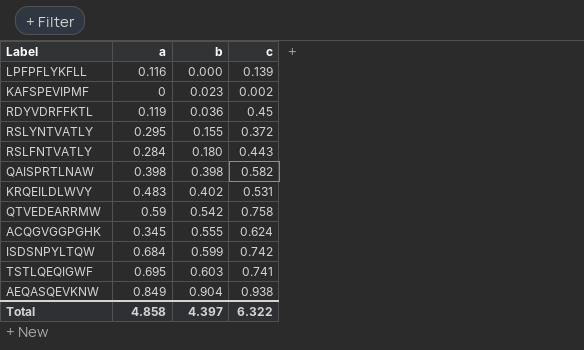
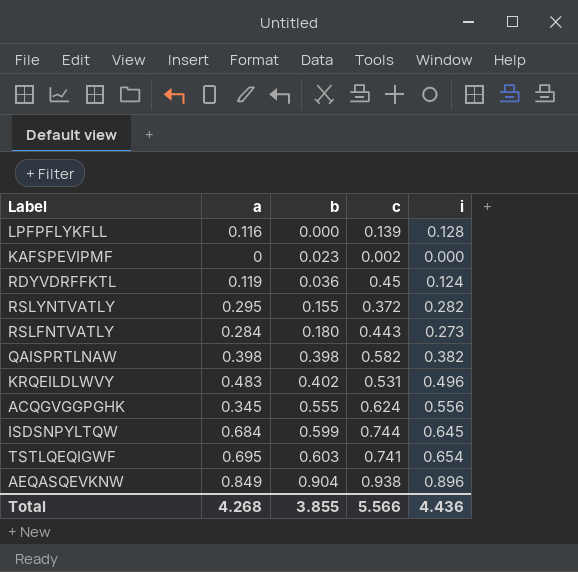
column i | position: none -> 5
row QTVEDEARRMW: 0.59 | 0.542 | 0.758 -> none
ISDSNPYLTQW | c: 0.742 -> 0.744
Total | a: 4.858 -> 4.268
Total | b: 4.397 -> 3.855
Total | c: 6.322 -> 5.566

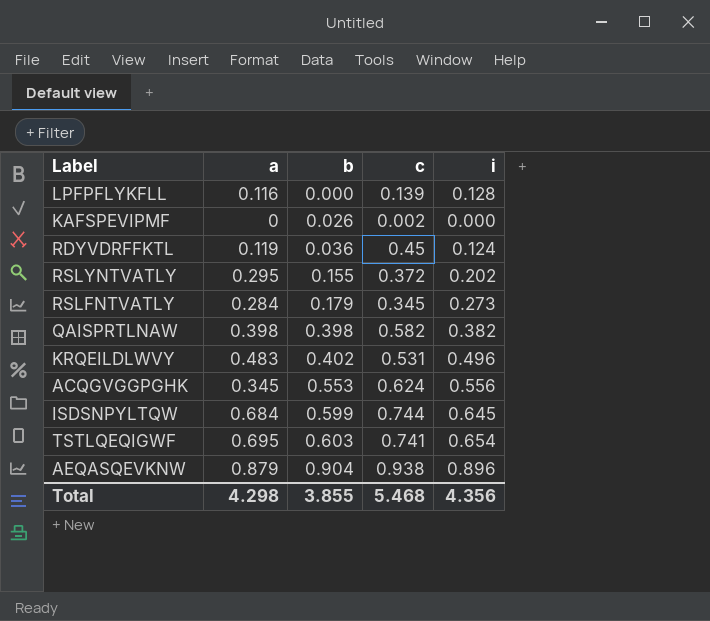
KAFSPEVIPMF | b: 0.023 -> 0.026
RSLYNTVATLY | i: 0.282 -> 0.202
RSLFNTVATLY | b: 0.180 -> 0.179
RSLFNTVATLY | c: 0.443 -> 0.345
ACQGVGGPGHK | b: 0.555 -> 0.553
AEQASQEVKNW | a: 0.849 -> 0.879
Total | a: 4.268 -> 4.298
Total | c: 5.566 -> 5.468
Total | i: 4.436 -> 4.356

